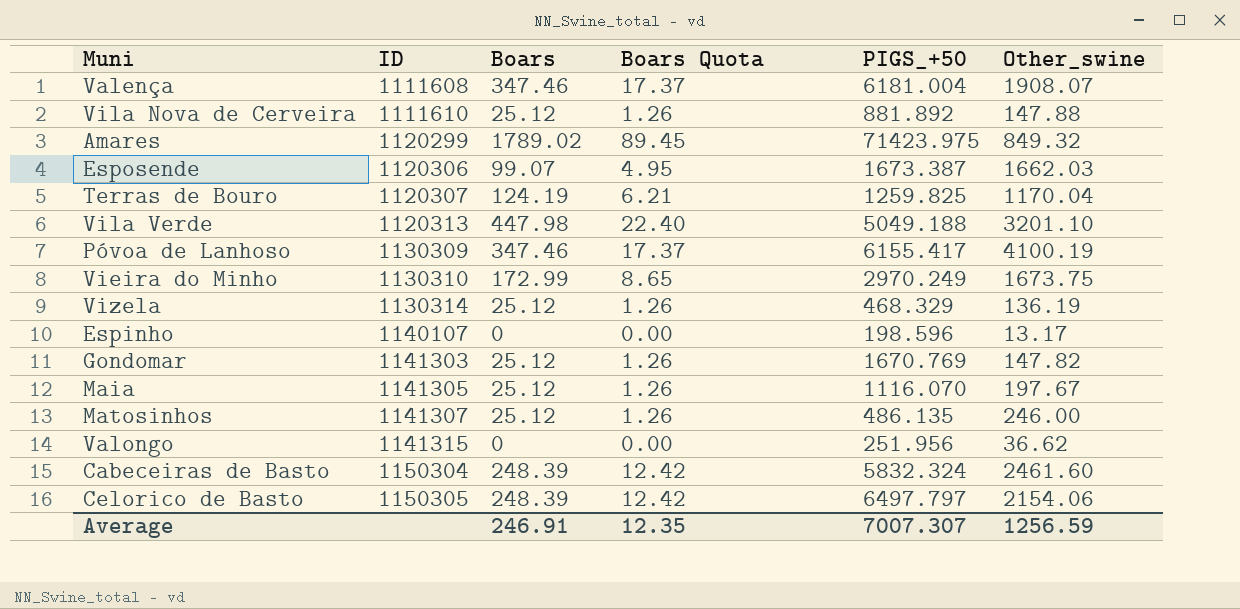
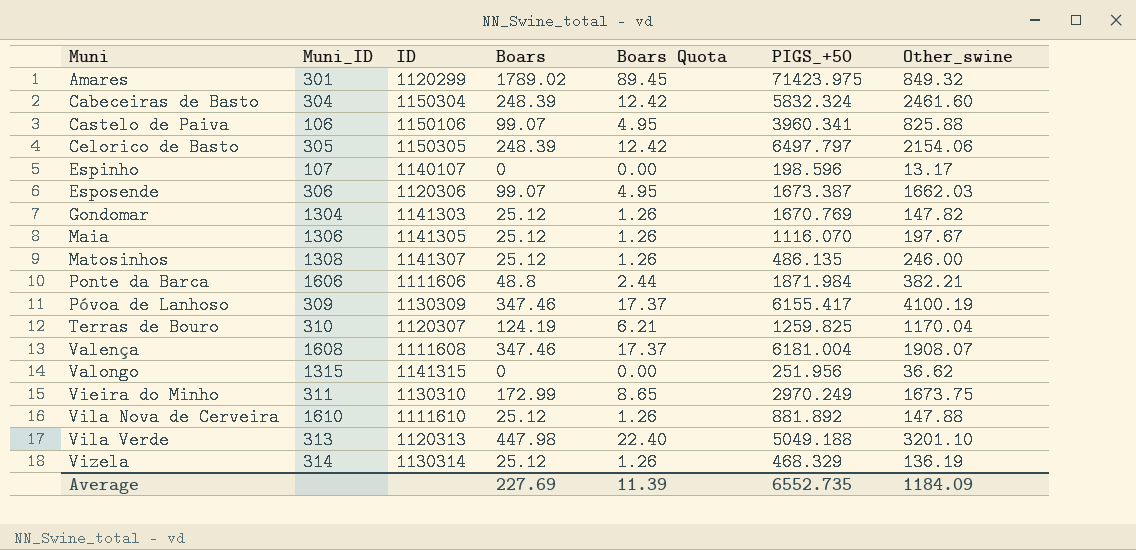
row order: ID ascending -> Muni ascending
column Muni_ID | position: none -> 2
row Castelo de Paiva: none -> 106 | 1150106 | 99.07 | 4.95 | 3960.341 | 825.88
row Ponte da Barca: none -> 1606 | 1111606 | 48.8 | 2.44 | 1871.984 | 382.21
Average | Boars: 246.91 -> 227.69
Average | Boars Quota: 12.35 -> 11.39
Average | PIGS_+50: 7007.307 -> 6552.735
Average | Other_swine: 1256.59 -> 1184.09

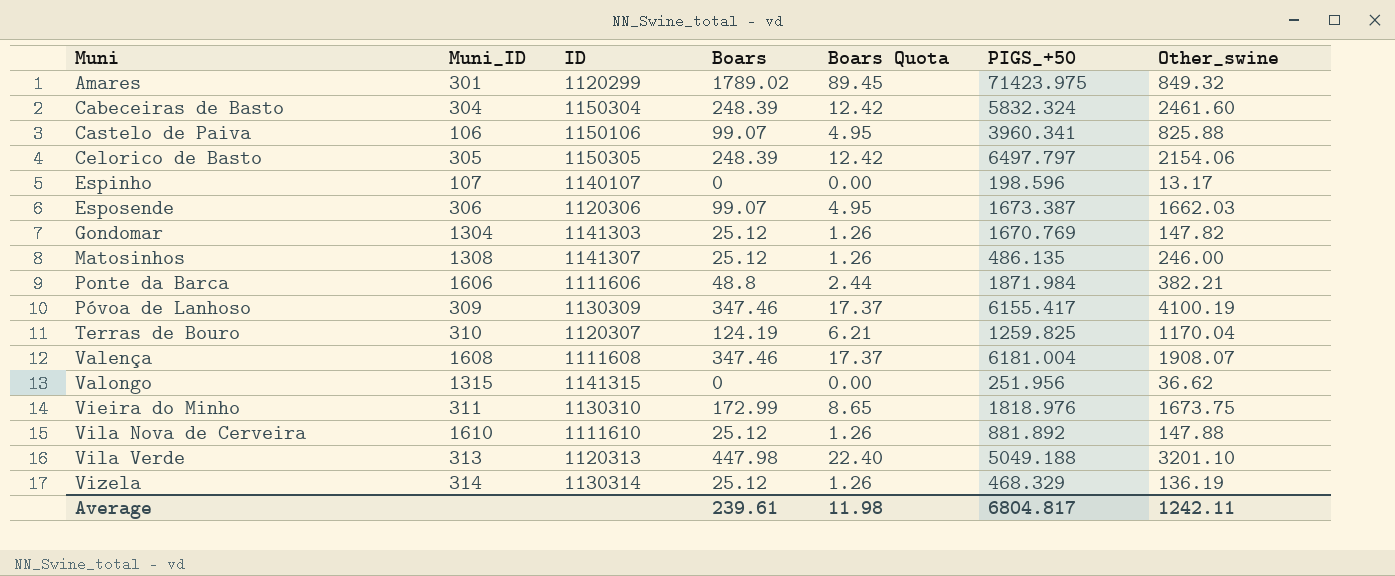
row Maia: 1306 | 1141305 | 25.12 | 1.26 | 1116.070 | 197.67 -> none
Vieira do Minho | PIGS_+50: 2970.249 -> 1818.976
Average | Boars: 227.69 -> 239.61
Average | Boars Quota: 11.39 -> 11.98
Average | PIGS_+50: 6552.735 -> 6804.817
Average | Other_swine: 1184.09 -> 1242.11

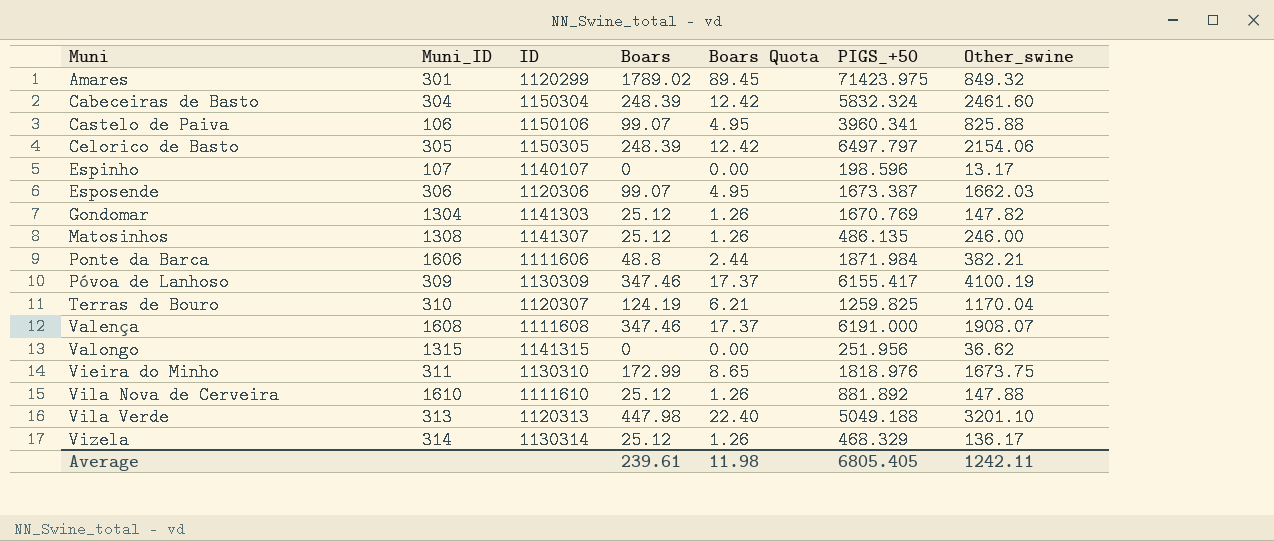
Valença | PIGS_+50: 6181.004 -> 6191.000
Vizela | Other_swine: 136.19 -> 136.17
Average | PIGS_+50: 6804.817 -> 6805.405

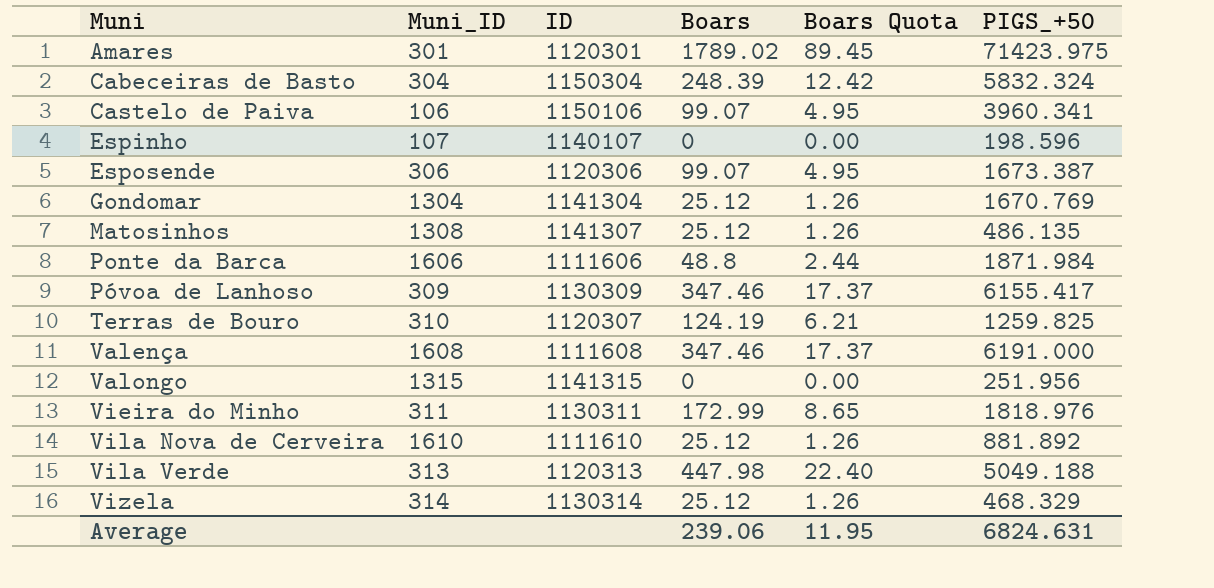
column Other_swine | position: 7 -> none
row Celorico de Basto: 305 | 1150305 | 248.39 | 12.42 | 6497.797 | 2154.06 -> none
Amares | ID: 1120299 -> 1120301
Gondomar | ID: 1141303 -> 1141304
Vieira do Minho | ID: 1130310 -> 1130311
Average | Boars: 239.61 -> 239.06
Average | Boars Quota: 11.98 -> 11.95
Average | PIGS_+50: 6805.405 -> 6824.631

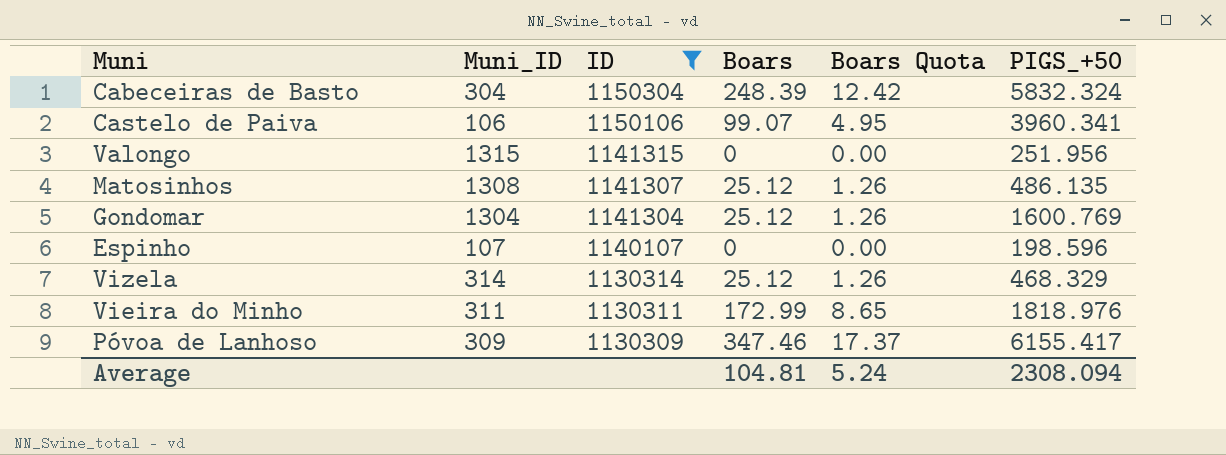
filter: none -> ID >= 1130309
row order: Muni ascending -> ID descending
Gondomar | PIGS_+50: 1670.769 -> 1600.769
Average | Boars: 239.06 -> 104.81
Average | Boars Quota: 11.95 -> 5.24
Average | PIGS_+50: 6824.631 -> 2308.094

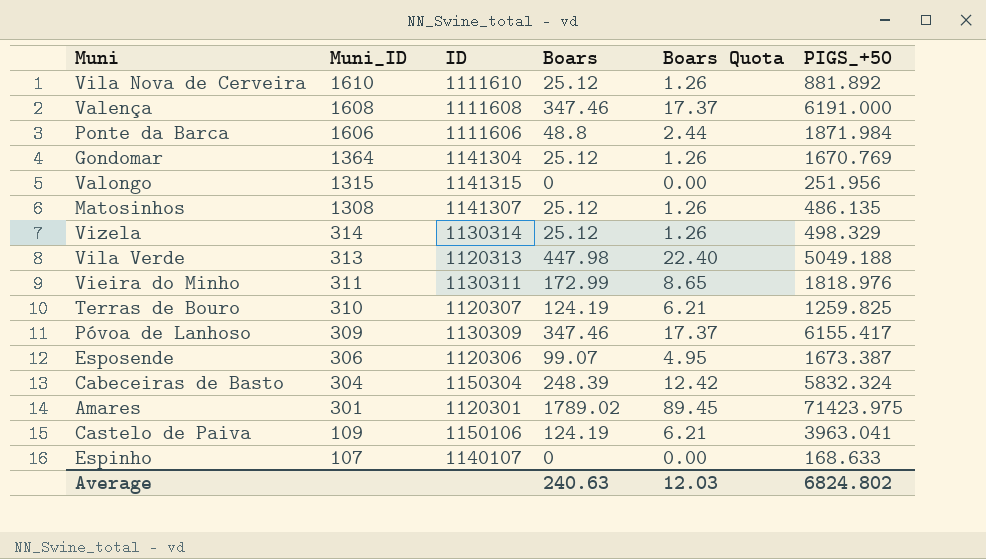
filter: ID >= 1130309 -> none
row order: ID descending -> Muni_ID descending
Gondomar | Muni_ID: 1304 -> 1364
Gondomar | PIGS_+50: 1600.769 -> 1670.769
Vizela | PIGS_+50: 468.329 -> 498.329
Castelo de Paiva | Muni_ID: 106 -> 109
Castelo de Paiva | Boars: 99.07 -> 124.19
Castelo de Paiva | Boars Quota: 4.95 -> 6.21
Castelo de Paiva | PIGS_+50: 3960.341 -> 3963.041
Espinho | PIGS_+50: 198.596 -> 168.633
Average | Boars: 104.81 -> 240.63
Average | Boars Quota: 5.24 -> 12.03
Average | PIGS_+50: 2308.094 -> 6824.802

